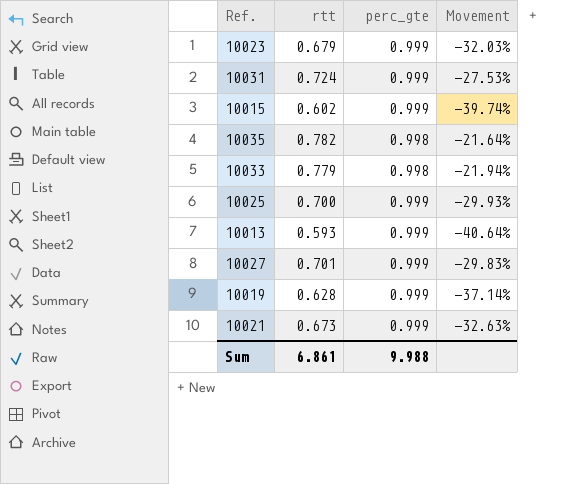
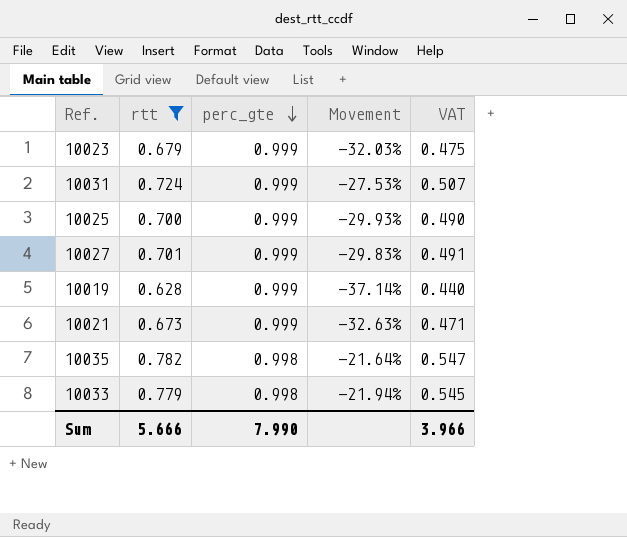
filter: none -> rtt >= 0.628
row order: none -> perc_gte descending
column VAT | formula: none -> [rtt] * 0.7
Sum | rtt: 6.861 -> 5.666
Sum | perc_gte: 9.988 -> 7.990

